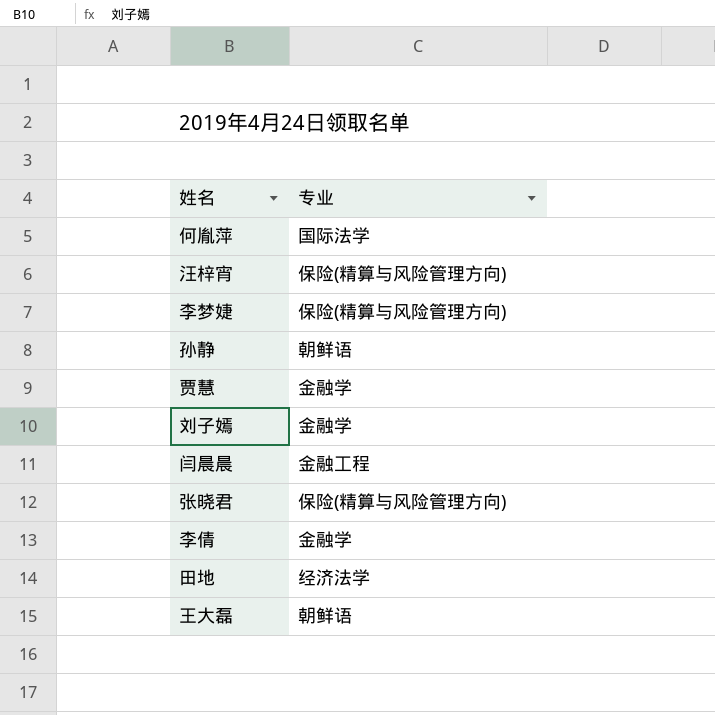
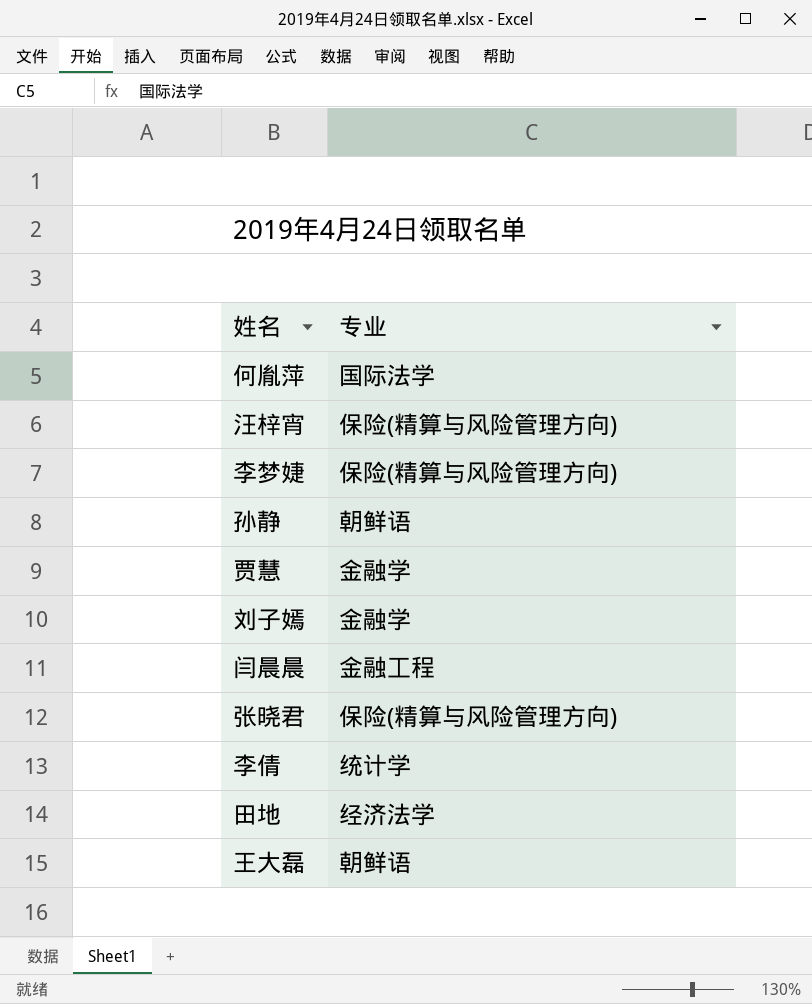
李倩 | 专业: 金融学 -> 统计学

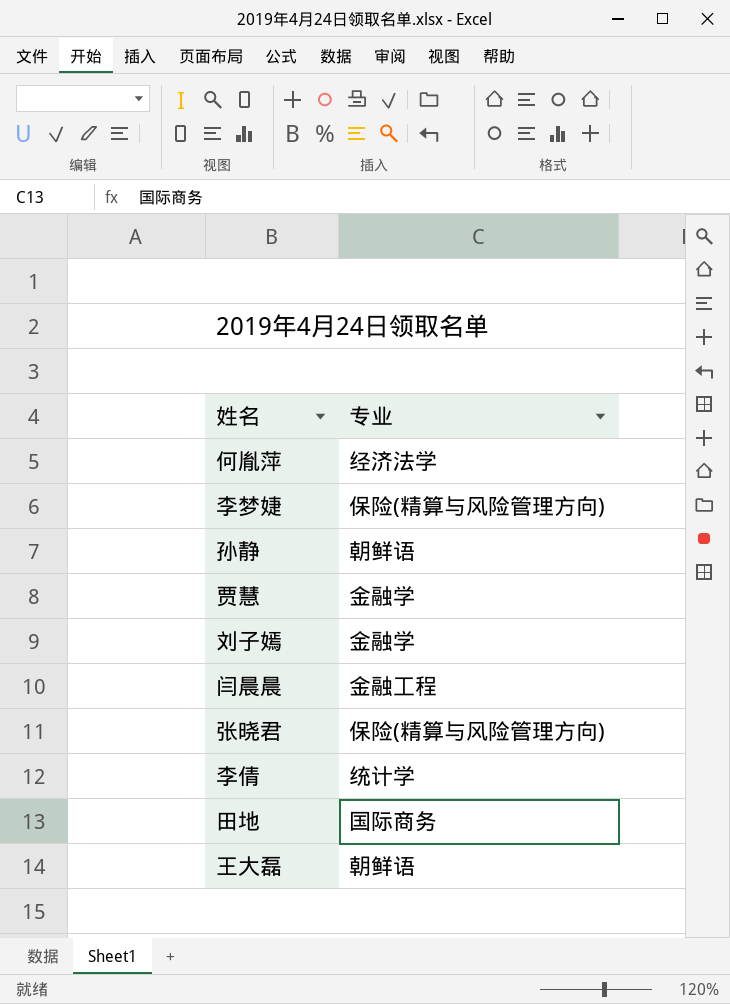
row 汪梓宵: 保险(精算与风险管理方向) -> none
何胤萍 | 专业: 国际法学 -> 经济法学
田地 | 专业: 经济法学 -> 国际商务

